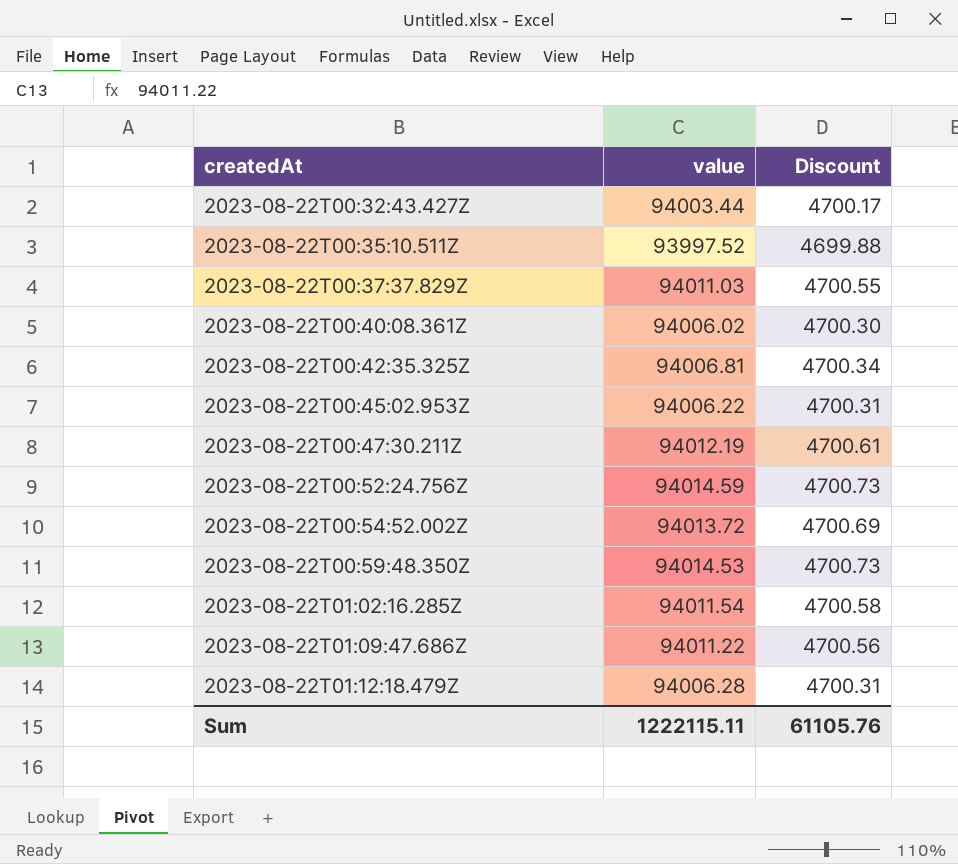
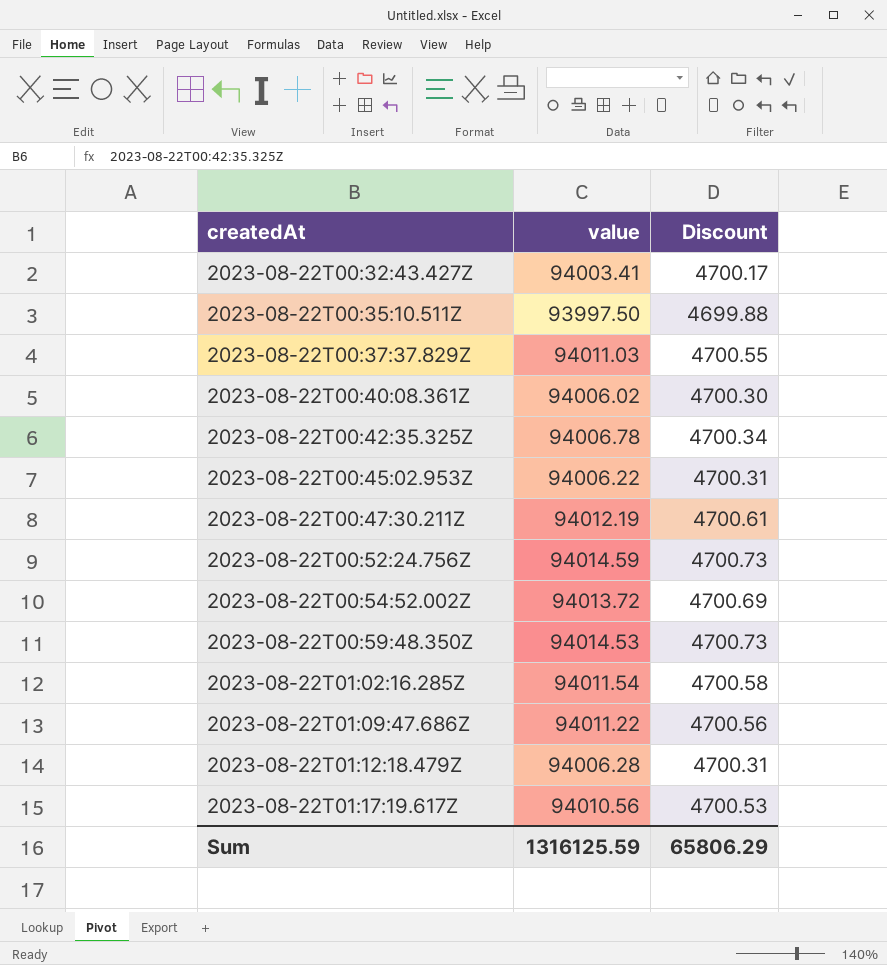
2023-08-22T00:32:43.427Z | value: 94003.44 -> 94003.41
2023-08-22T00:35:10.511Z | value: 93997.52 -> 93997.50
2023-08-22T00:42:35.325Z | value: 94006.81 -> 94006.78
row 2023-08-22T01:17:19.617Z: none -> 94010.56 | 4700.53
Sum | value: 1222115.11 -> 1316125.59
Sum | Discount: 61105.76 -> 65806.29

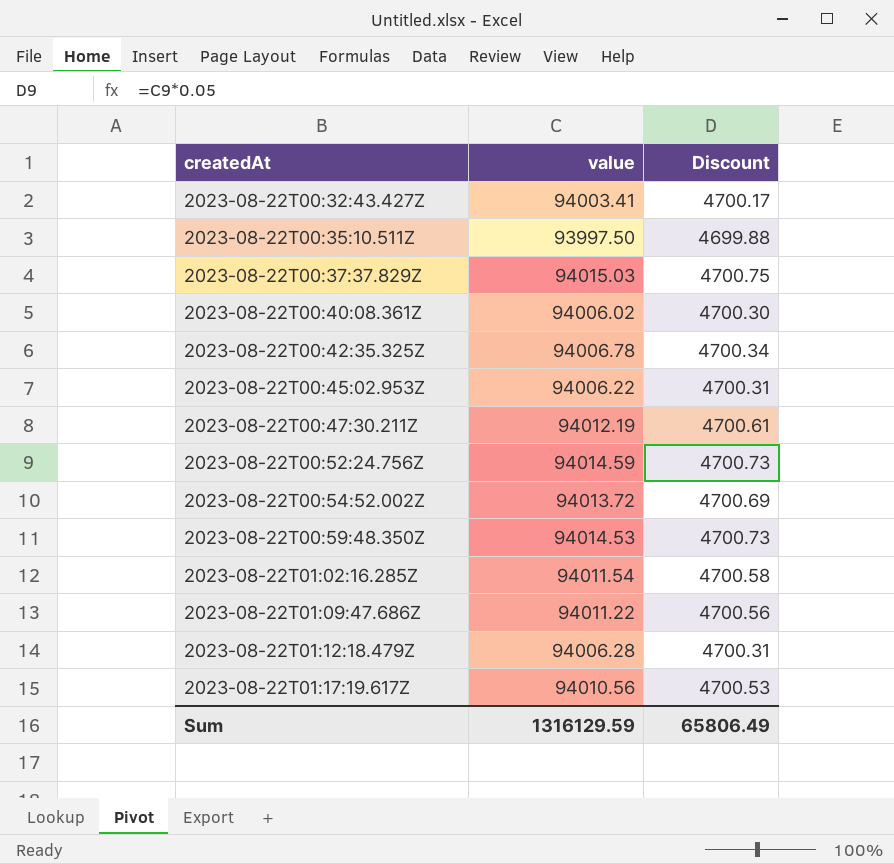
2023-08-22T00:37:37.829Z | value: 94011.03 -> 94015.03
2023-08-22T00:37:37.829Z | Discount: 4700.55 -> 4700.75
Sum | value: 1316125.59 -> 1316129.59
Sum | Discount: 65806.29 -> 65806.49

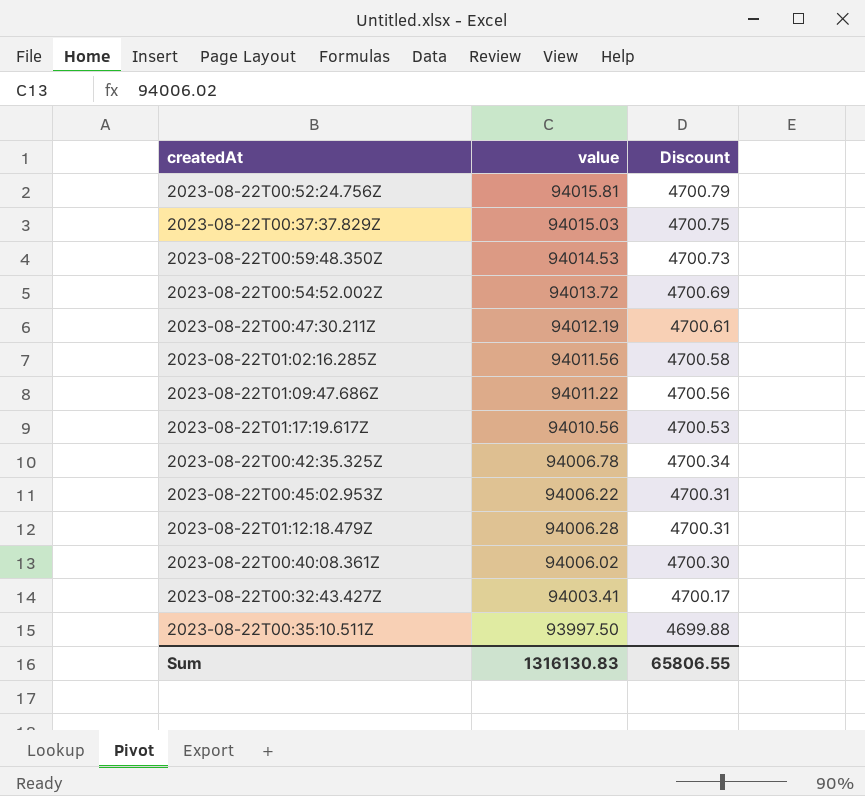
row order: createdAt ascending -> Discount descending
2023-08-22T00:52:24.756Z | value: 94014.59 -> 94015.81
2023-08-22T00:52:24.756Z | Discount: 4700.73 -> 4700.79
2023-08-22T01:02:16.285Z | value: 94011.54 -> 94011.56
Sum | value: 1316129.59 -> 1316130.83
Sum | Discount: 65806.49 -> 65806.55

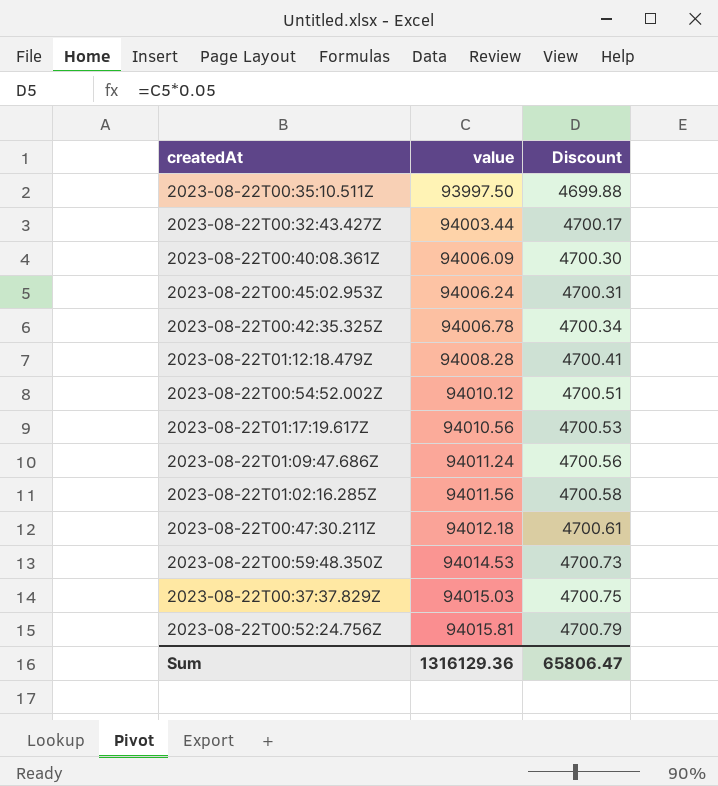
row order: Discount descending -> value ascending
2023-08-22T00:32:43.427Z | value: 94003.41 -> 94003.44
2023-08-22T00:40:08.361Z | value: 94006.02 -> 94006.09
2023-08-22T00:45:02.953Z | value: 94006.22 -> 94006.24
2023-08-22T01:12:18.479Z | value: 94006.28 -> 94008.28
2023-08-22T01:12:18.479Z | Discount: 4700.31 -> 4700.41
2023-08-22T00:54:52.002Z | value: 94013.72 -> 94010.12
2023-08-22T00:54:52.002Z | Discount: 4700.69 -> 4700.51
2023-08-22T01:09:47.686Z | value: 94011.22 -> 94011.24
2023-08-22T00:47:30.211Z | value: 94012.19 -> 94012.18
Sum | value: 1316130.83 -> 1316129.36
Sum | Discount: 65806.55 -> 65806.47

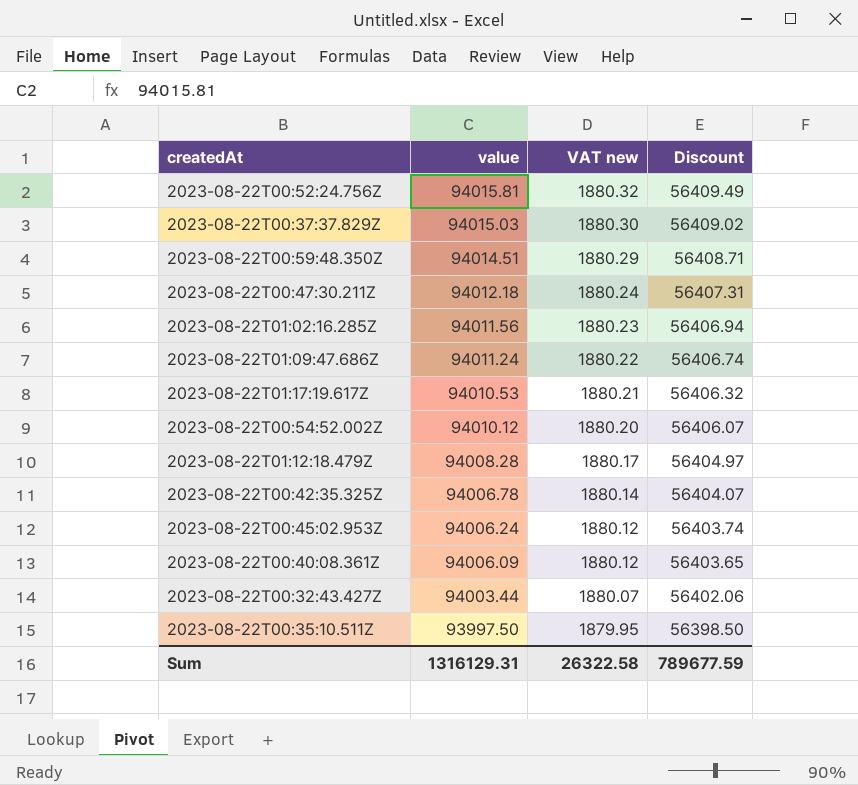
row order: value ascending -> value descending
column VAT new | formula: none -> [value] * 0.02
column Discount | formula: [value] * 0.05 -> [value] * 0.6
2023-08-22T00:59:48.350Z | value: 94014.53 -> 94014.51
2023-08-22T01:17:19.617Z | value: 94010.56 -> 94010.53
Sum | value: 1316129.36 -> 1316129.31
Sum | Discount: 65806.47 -> 789677.59

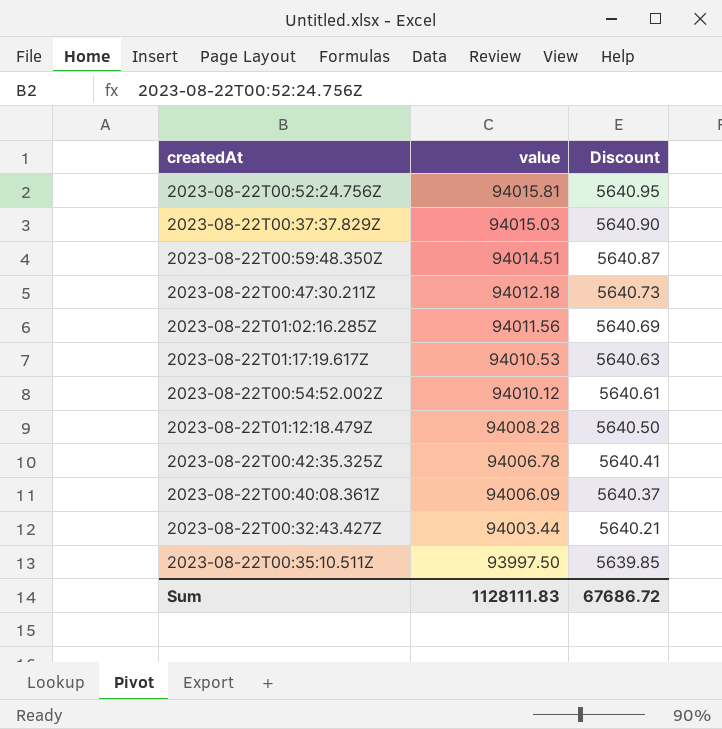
column VAT new | formula: [value] * 0.02 -> none
column Discount | formula: [value] * 0.6 -> [value] * 0.06
row 2023-08-22T01:09:47.686Z: 94011.24 | 1880.22 | 56406.74 -> none
row 2023-08-22T00:45:02.953Z: 94006.24 | 1880.12 | 56403.74 -> none
Sum | value: 1316129.31 -> 1128111.83
Sum | Discount: 789677.59 -> 67686.72

